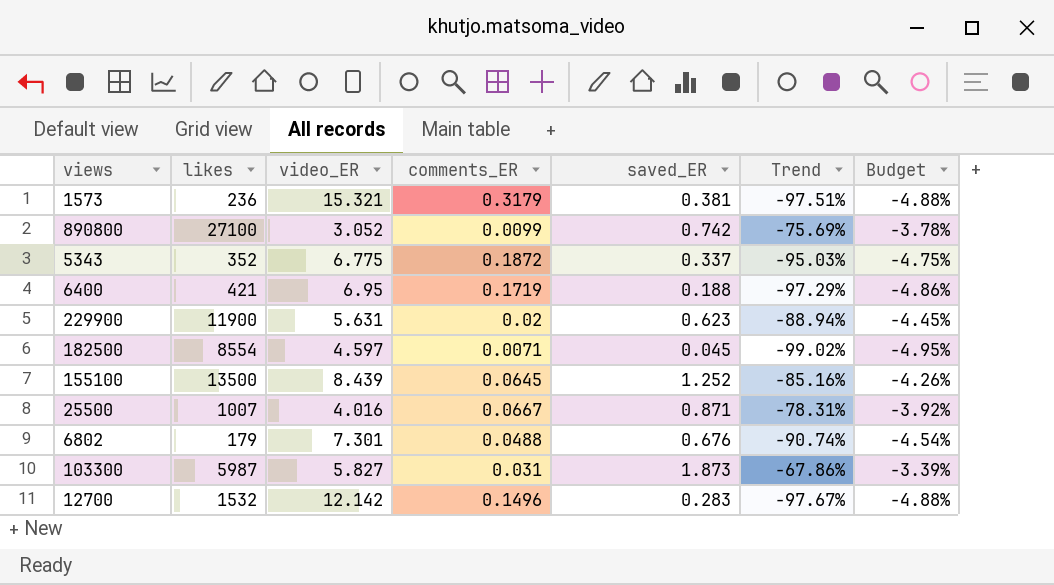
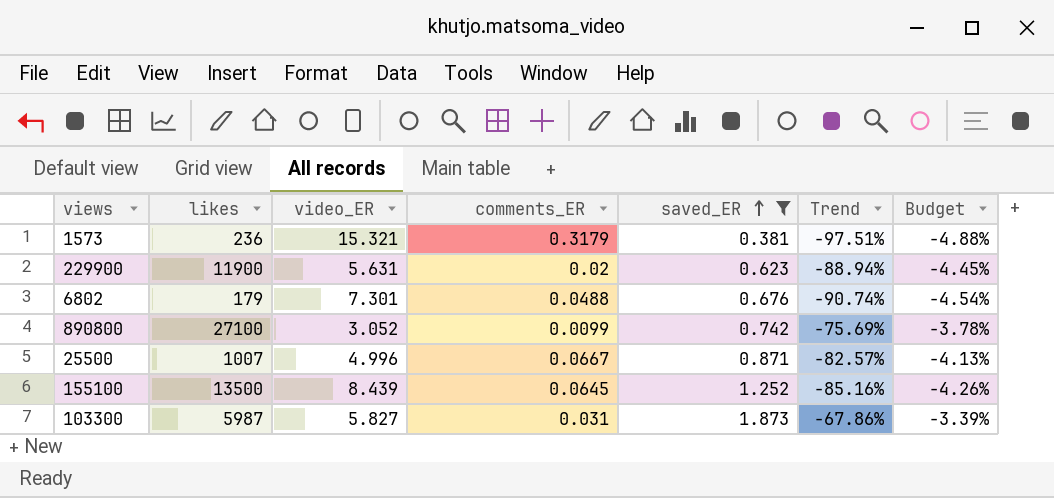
filter: none -> saved_ER >= 0.381
row order: none -> saved_ER ascending
25500 | video_ER: 4.016 -> 4.996
25500 | Trend: -78.31% -> -82.57%
25500 | Budget: -3.92% -> -4.13%

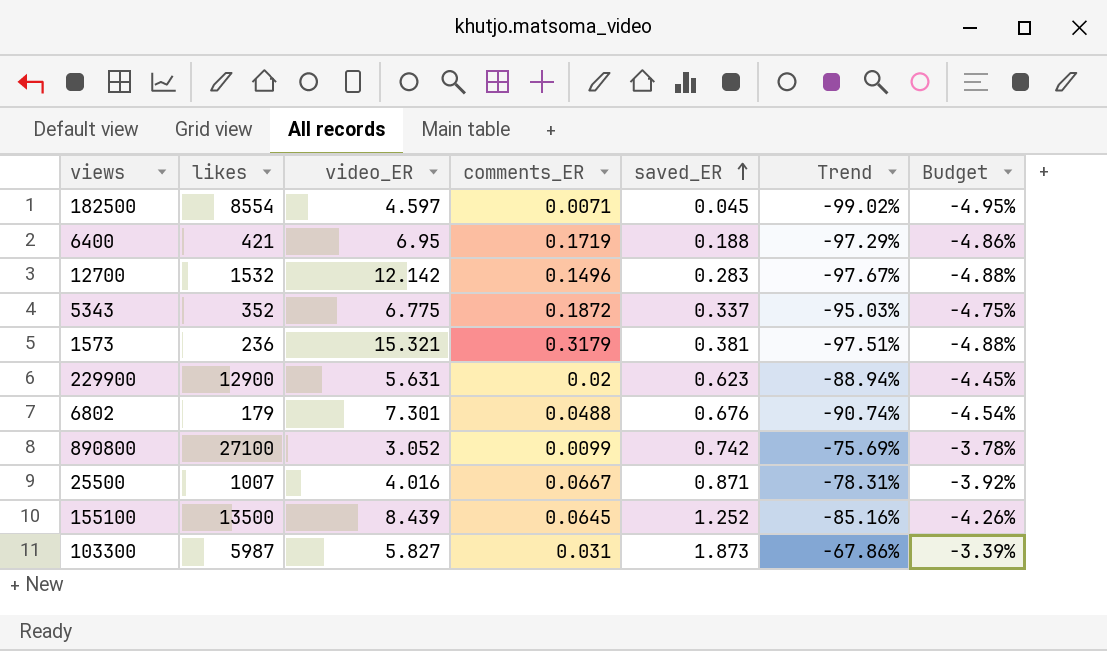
filter: saved_ER >= 0.381 -> none
229900 | likes: 11900 -> 12900
25500 | video_ER: 4.996 -> 4.016
25500 | Trend: -82.57% -> -78.31%
25500 | Budget: -4.13% -> -3.92%

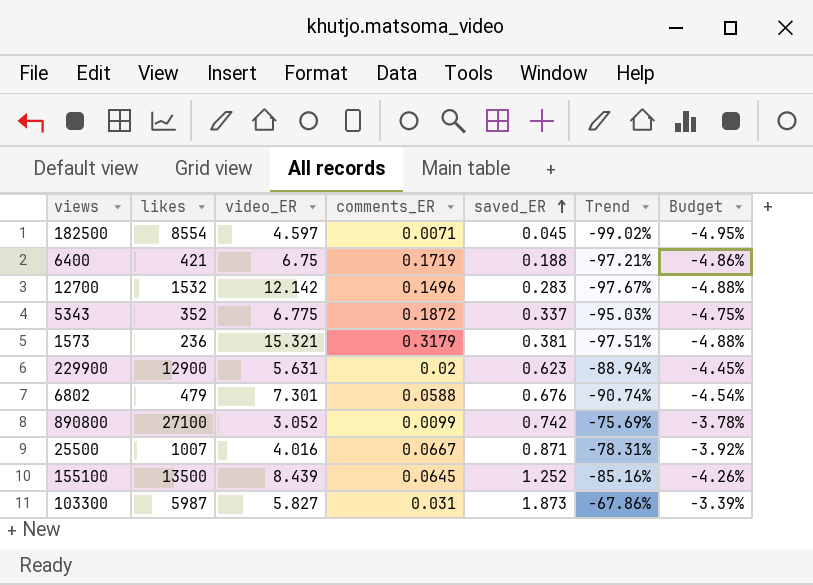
6400 | video_ER: 6.95 -> 6.75
6400 | Trend: -97.29% -> -97.21%
6802 | likes: 179 -> 479
6802 | comments_ER: 0.0488 -> 0.0588

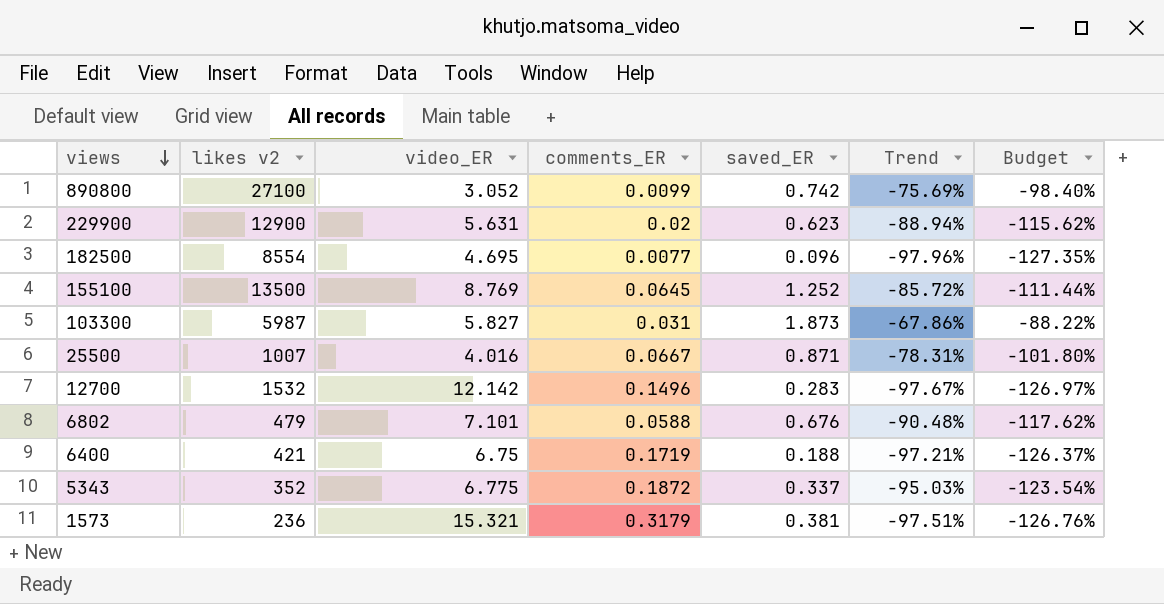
row order: saved_ER ascending -> views descending
column name: likes -> likes v2
column Budget | formula: [Trend] * 0.05 -> [Trend] * 1.3
182500 | video_ER: 4.597 -> 4.695
182500 | comments_ER: 0.0071 -> 0.0077
182500 | saved_ER: 0.045 -> 0.096
182500 | Trend: -99.02% -> -97.96%
155100 | video_ER: 8.439 -> 8.769
155100 | Trend: -85.16% -> -85.72%
6802 | video_ER: 7.301 -> 7.101
6802 | Trend: -90.74% -> -90.48%

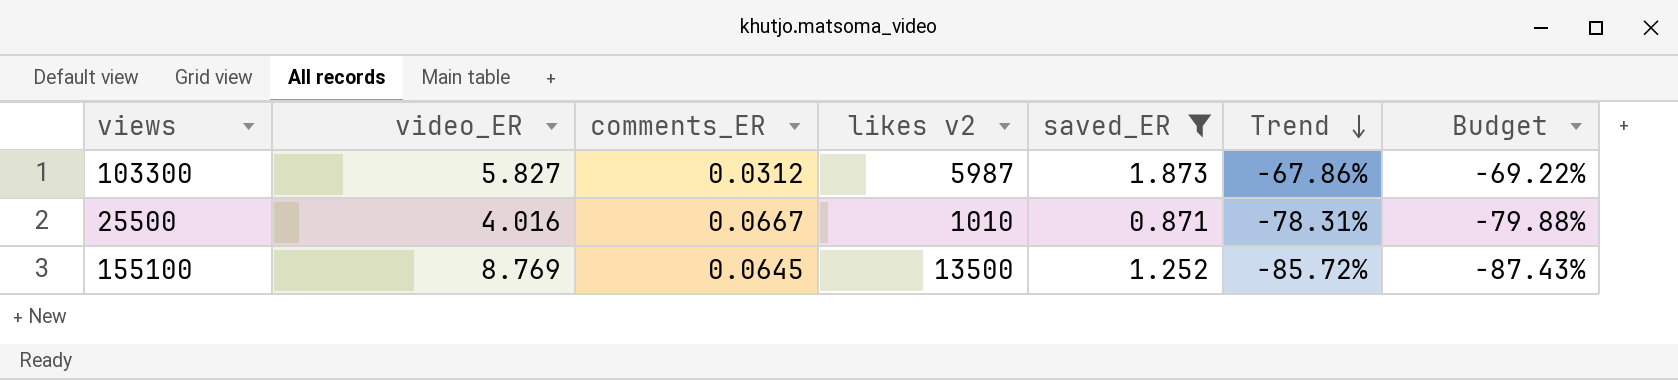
filter: none -> saved_ER >= 0.871
row order: views descending -> Trend descending
column likes v2 | position: 2 -> 4
column Budget | formula: [Trend] * 1.3 -> [Trend] * 1.02
103300 | comments_ER: 0.031 -> 0.0312
25500 | likes v2: 1007 -> 1010

